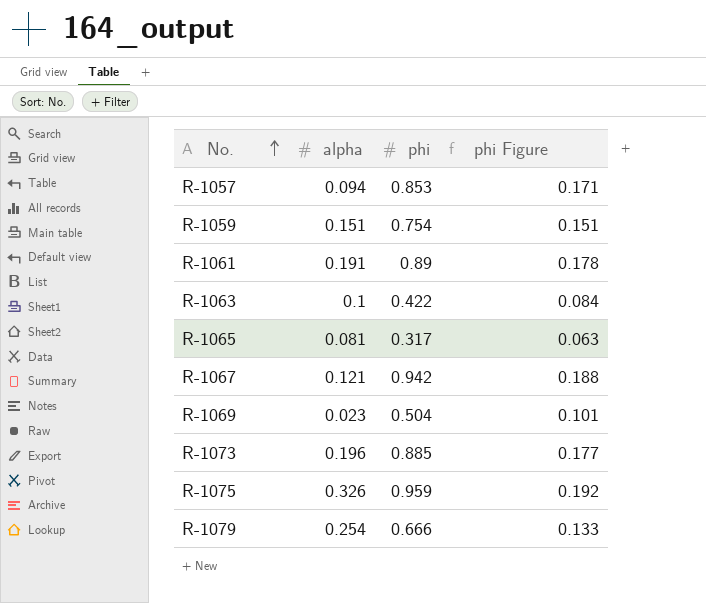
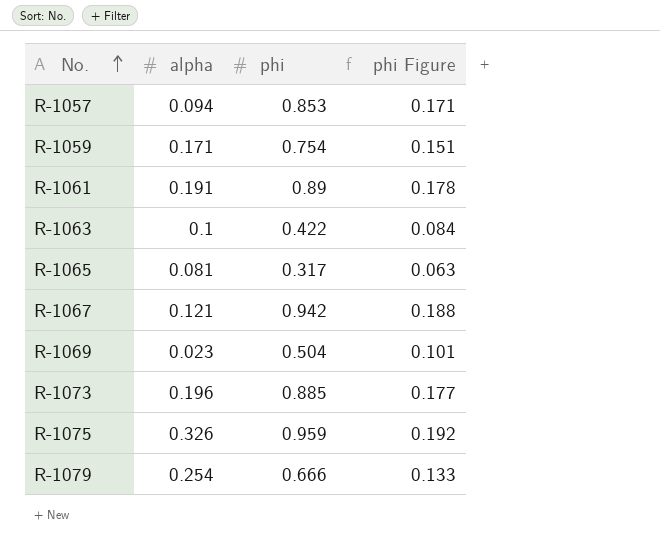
R-1059 | alpha: 0.151 -> 0.171

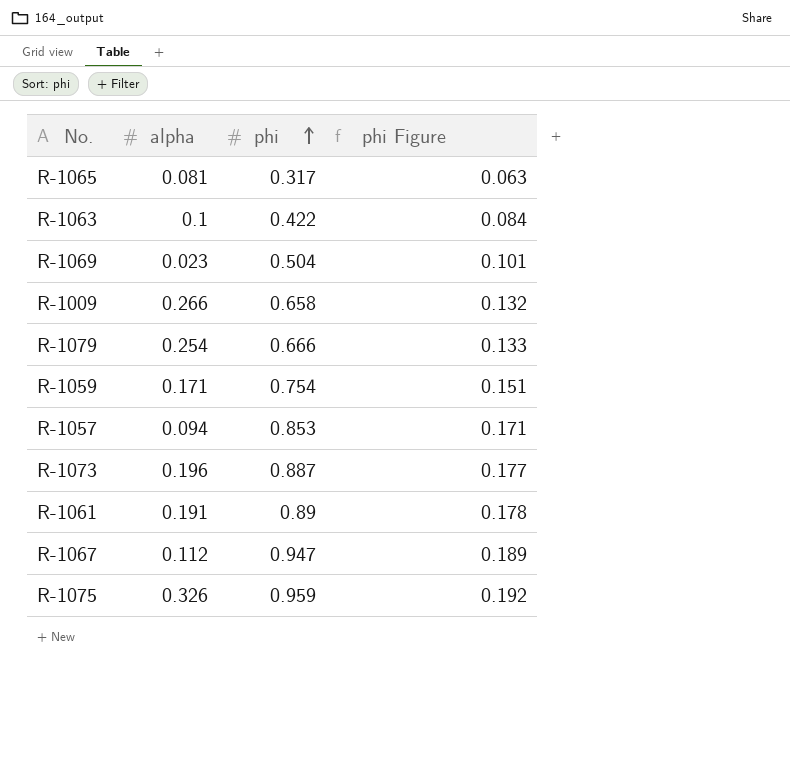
row order: No. ascending -> phi ascending
row R-1009: none -> 0.266 | 0.658 | 0.132
R-1073 | phi: 0.885 -> 0.887
R-1067 | alpha: 0.121 -> 0.112
R-1067 | phi: 0.942 -> 0.947
R-1067 | phi Figure: 0.188 -> 0.189

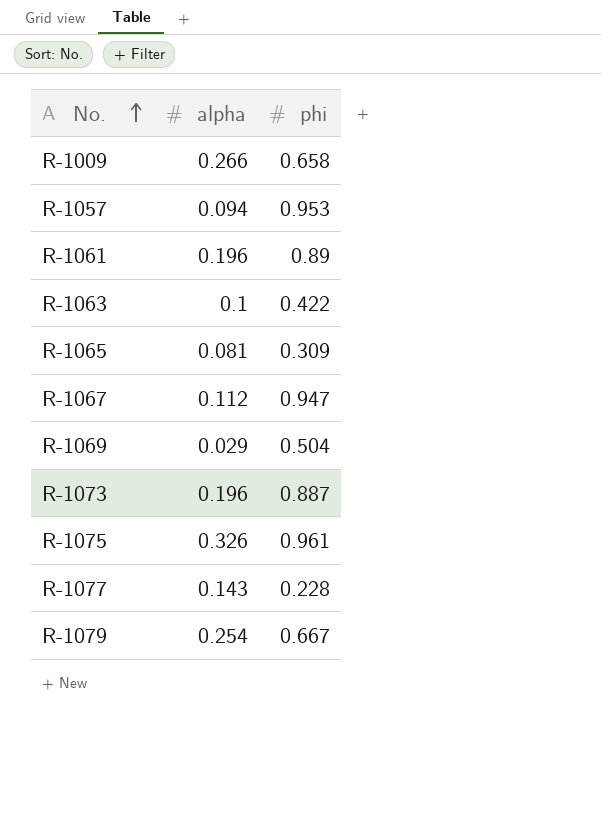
row order: phi ascending -> No. ascending
column phi Figure | formula: [phi] * 0.2 -> none
row R-1059: 0.171 | 0.754 | 0.151 -> none
R-1057 | phi: 0.853 -> 0.953
R-1061 | alpha: 0.191 -> 0.196
R-1065 | phi: 0.317 -> 0.309
R-1069 | alpha: 0.023 -> 0.029
R-1075 | phi: 0.959 -> 0.961
row R-1077: none -> 0.143 | 0.228
R-1079 | phi: 0.666 -> 0.667

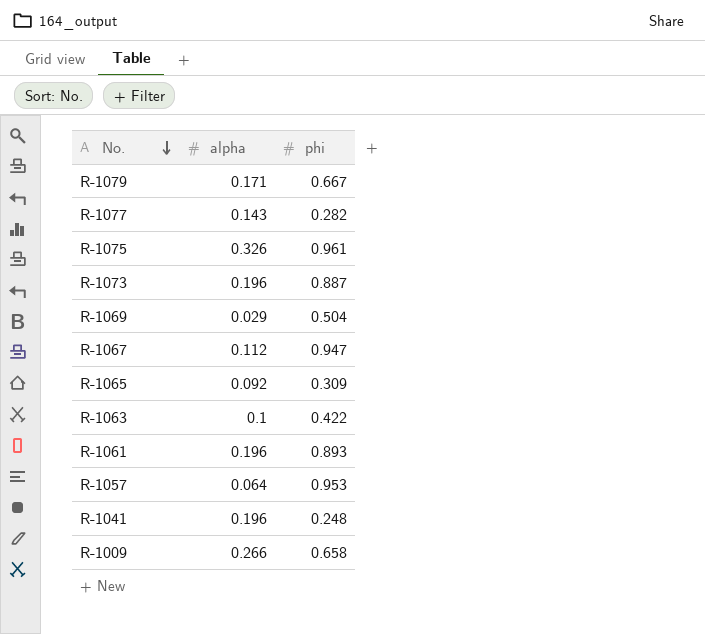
row order: No. ascending -> No. descending
R-1079 | alpha: 0.254 -> 0.171
R-1077 | phi: 0.228 -> 0.282
R-1065 | alpha: 0.081 -> 0.092
R-1061 | phi: 0.89 -> 0.893
R-1057 | alpha: 0.094 -> 0.064
row R-1041: none -> 0.196 | 0.248

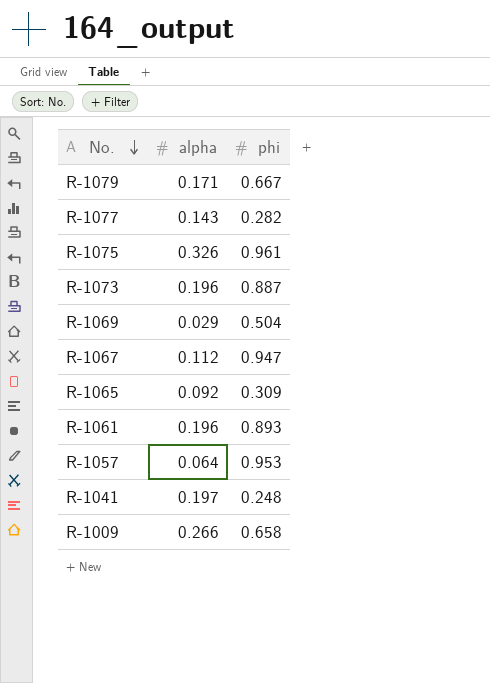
row R-1063: 0.1 | 0.422 -> none
R-1041 | alpha: 0.196 -> 0.197

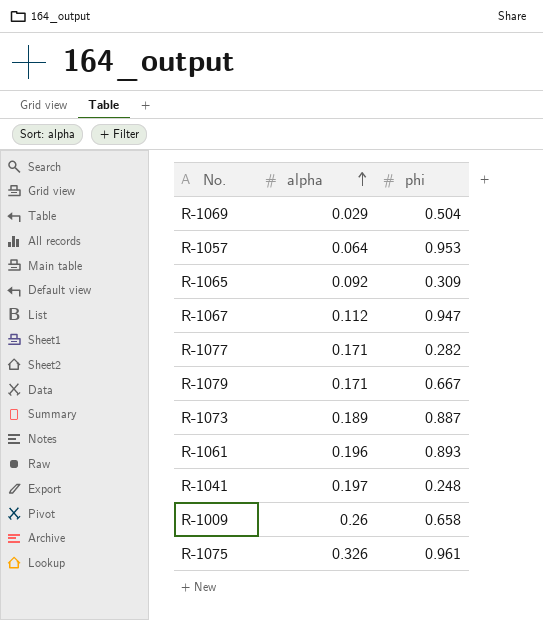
row order: No. descending -> alpha ascending
R-1077 | alpha: 0.143 -> 0.171
R-1073 | alpha: 0.196 -> 0.189
R-1009 | alpha: 0.266 -> 0.26

